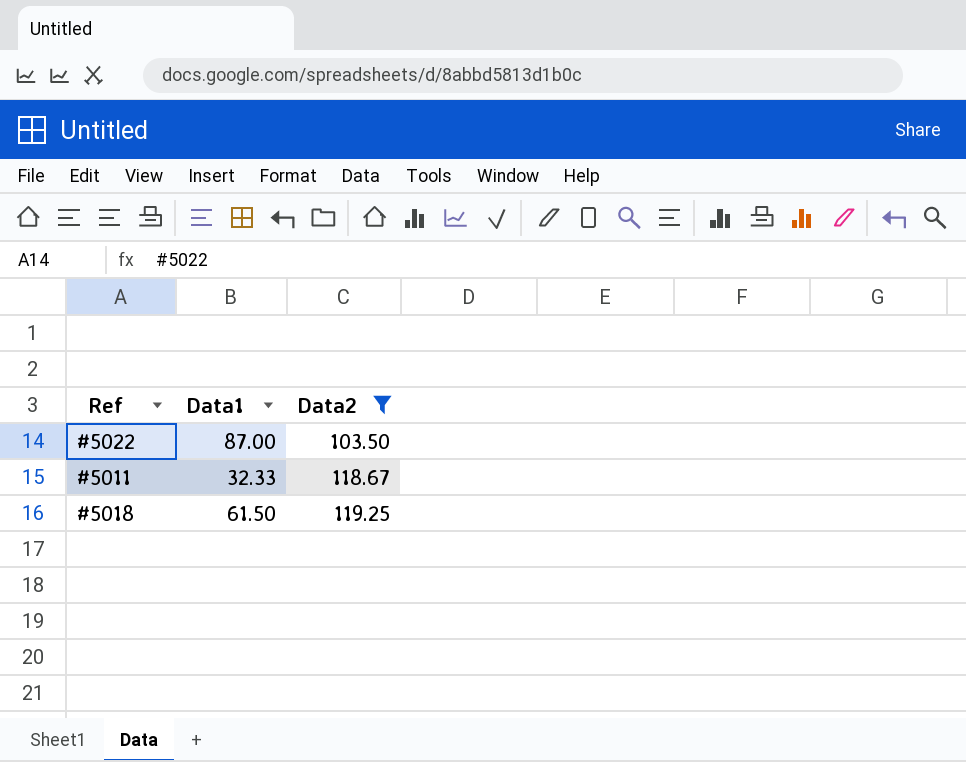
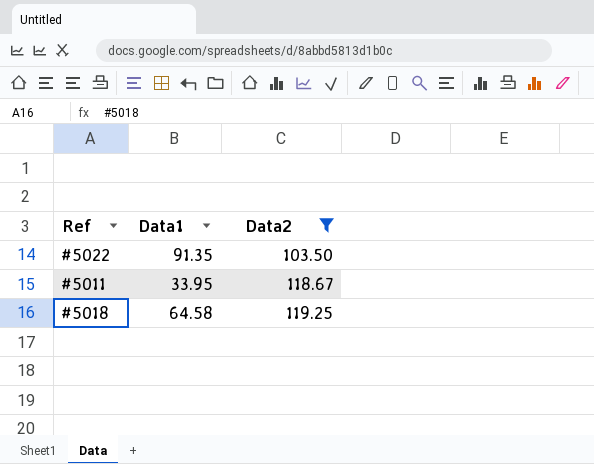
#5022 | Data1: 87.00 -> 91.35
#5011 | Data1: 32.33 -> 33.95
#5018 | Data1: 61.50 -> 64.58

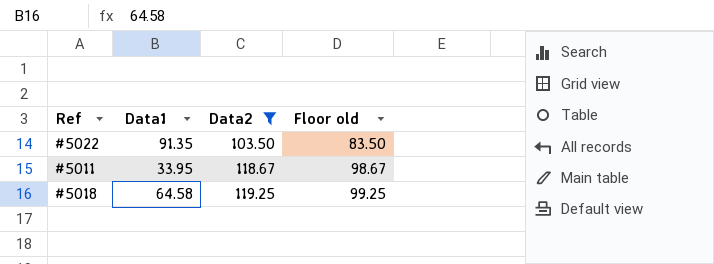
column Floor old | formula: none -> [Data2] - 20

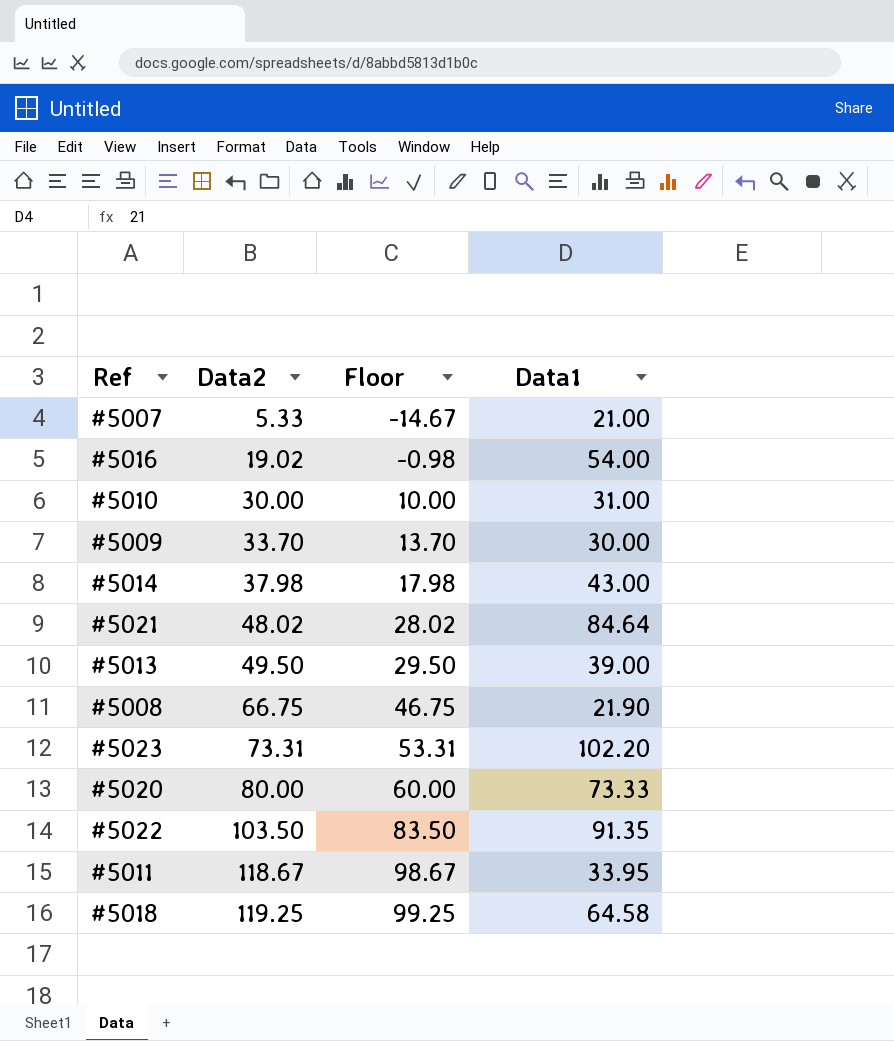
filter: Data2 >= 103.50 -> none
column name: Floor old -> Floor
column Data1 | position: 2 -> 4

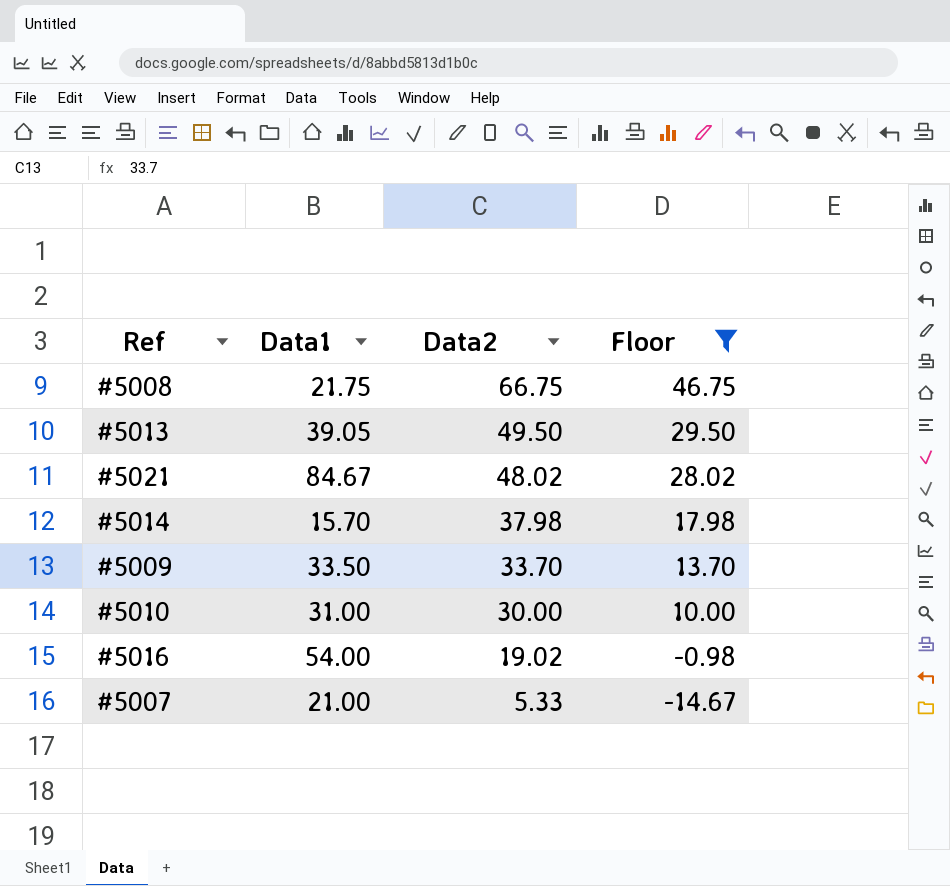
filter: none -> Floor <= 46.75
row order: Data2 ascending -> Data2 descending
column Data1 | position: 4 -> 2
#5008 | Data1: 21.90 -> 21.75
#5013 | Data1: 39.00 -> 39.05
#5021 | Data1: 84.64 -> 84.67
#5014 | Data1: 43.00 -> 15.70
#5009 | Data1: 30.00 -> 33.50

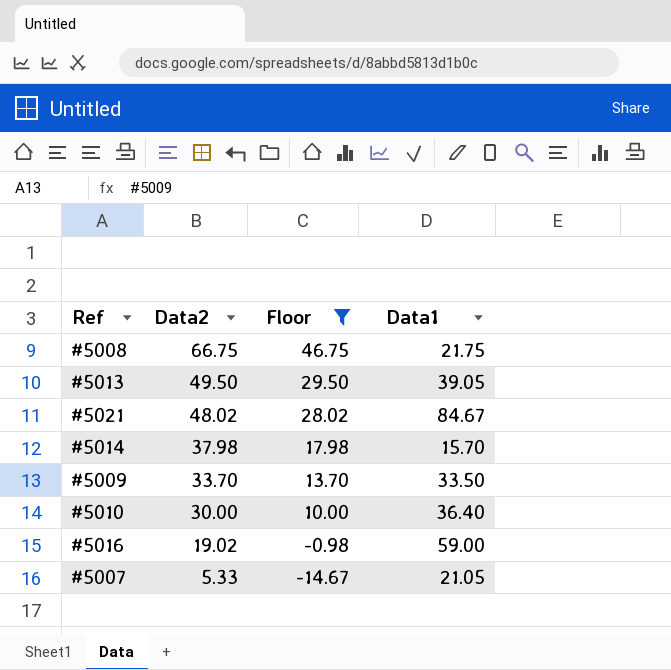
column Data1 | position: 2 -> 4
#5010 | Data1: 31.00 -> 36.40
#5016 | Data1: 54.00 -> 59.00
#5007 | Data1: 21.00 -> 21.05

